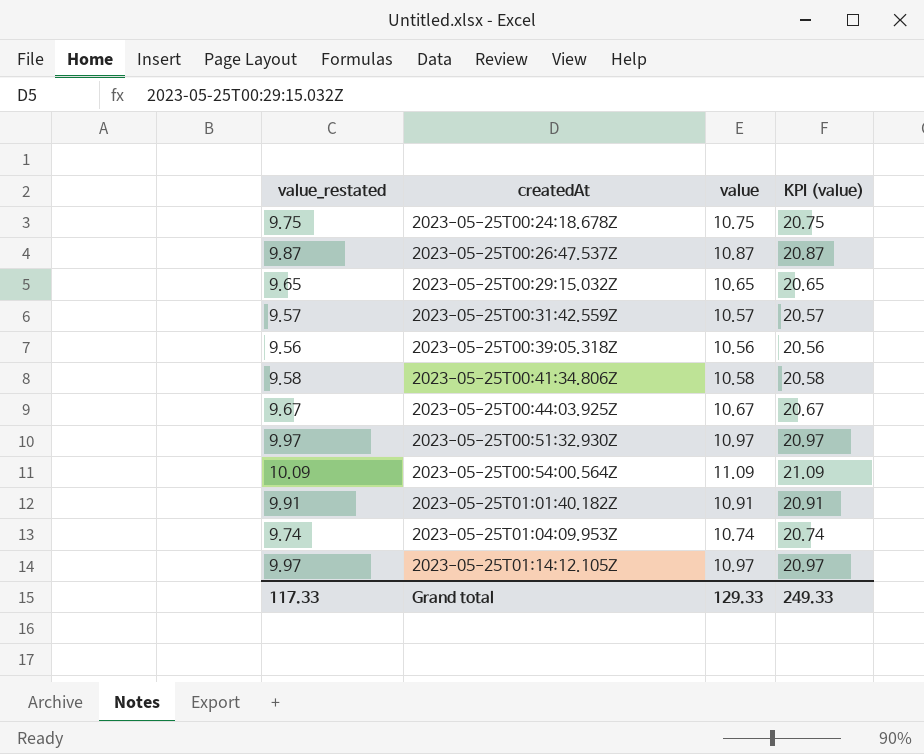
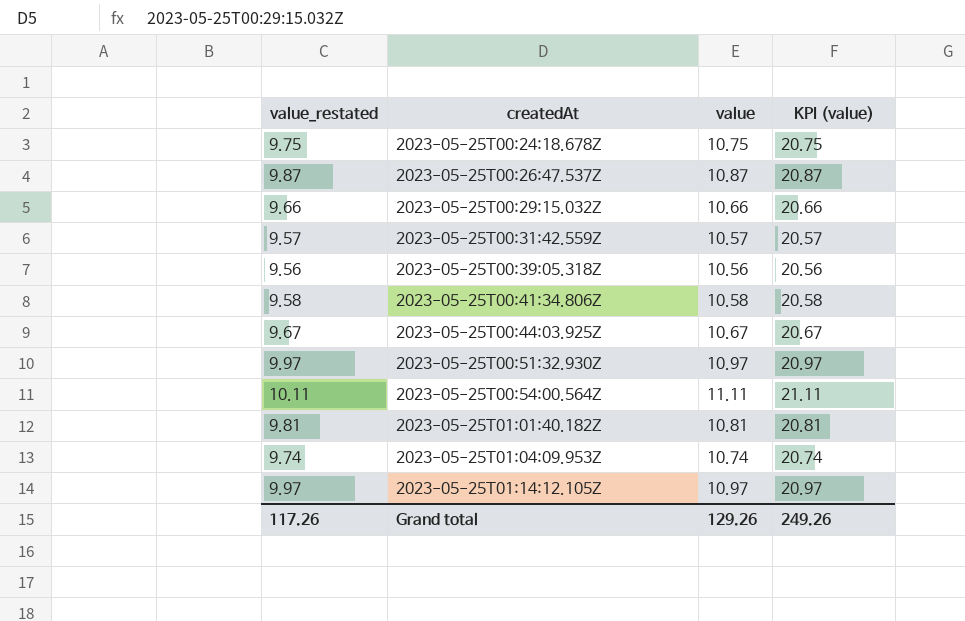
2023-05-25T00:29:15.032Z | value_restated: 9.65 -> 9.66
2023-05-25T00:29:15.032Z | value: 10.65 -> 10.66
2023-05-25T00:29:15.032Z | KPI (value): 20.65 -> 20.66
2023-05-25T00:54:00.564Z | value_restated: 10.09 -> 10.11
2023-05-25T00:54:00.564Z | value: 11.09 -> 11.11
2023-05-25T00:54:00.564Z | KPI (value): 21.09 -> 21.11
2023-05-25T01:01:40.182Z | value_restated: 9.91 -> 9.81
2023-05-25T01:01:40.182Z | value: 10.91 -> 10.81
2023-05-25T01:01:40.182Z | KPI (value): 20.91 -> 20.81
Grand total | value_restated: 117.33 -> 117.26
Grand total | value: 129.33 -> 129.26
Grand total | KPI (value): 249.33 -> 249.26

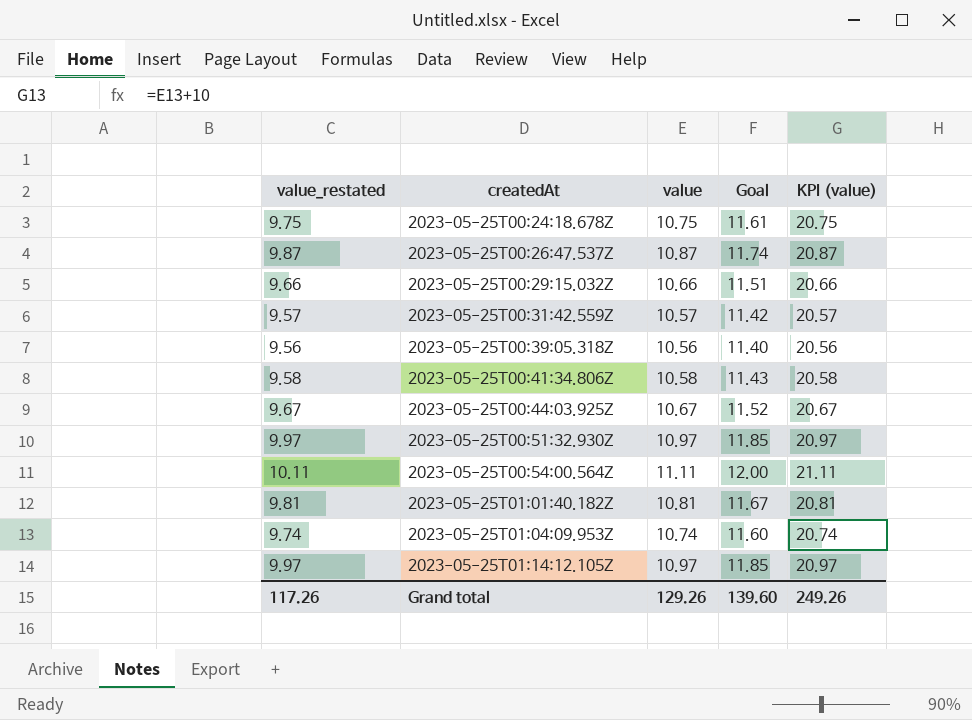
column Goal | formula: none -> [value] * 1.08

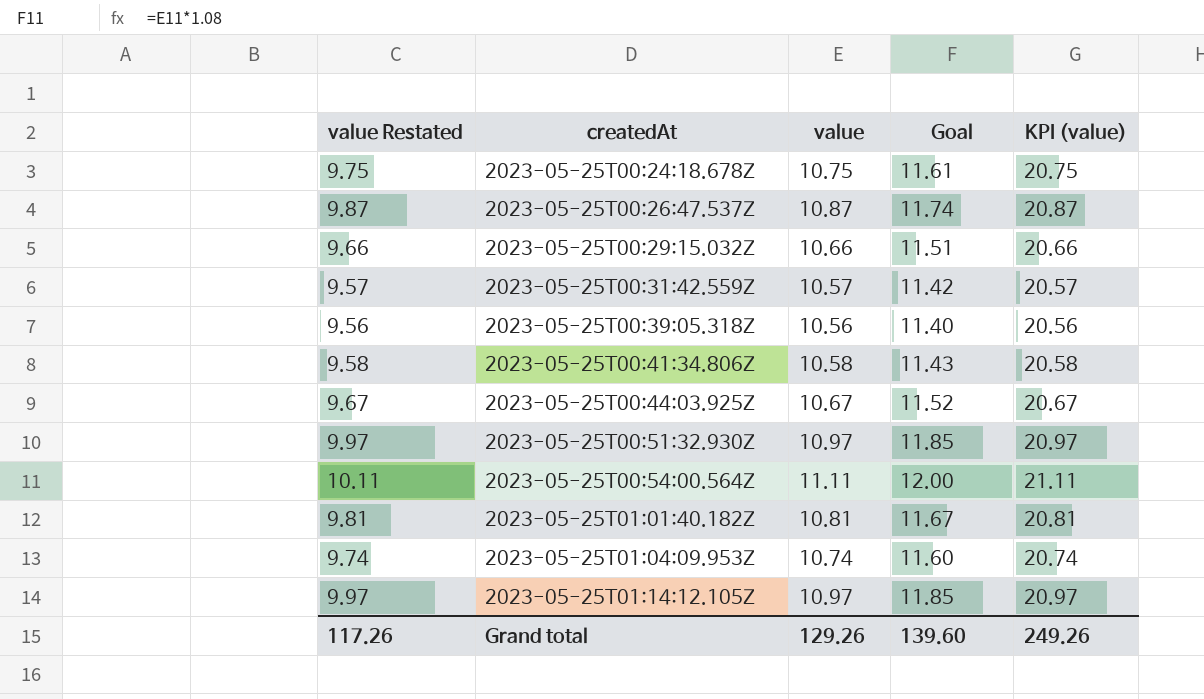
column name: value_restated -> value Restated

